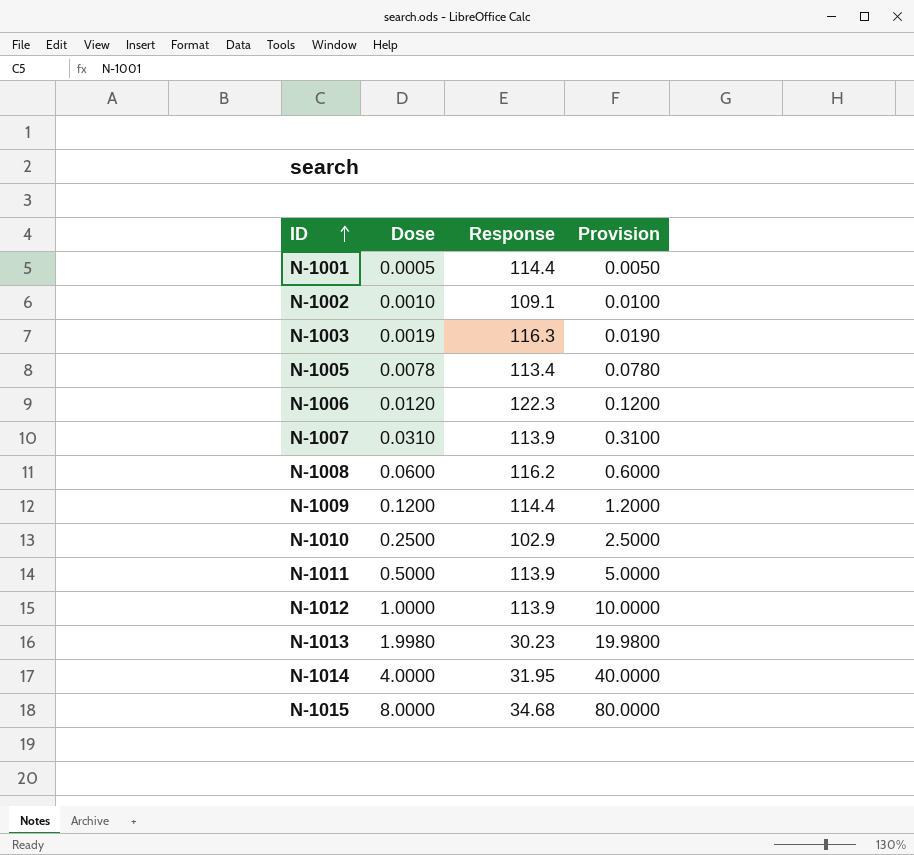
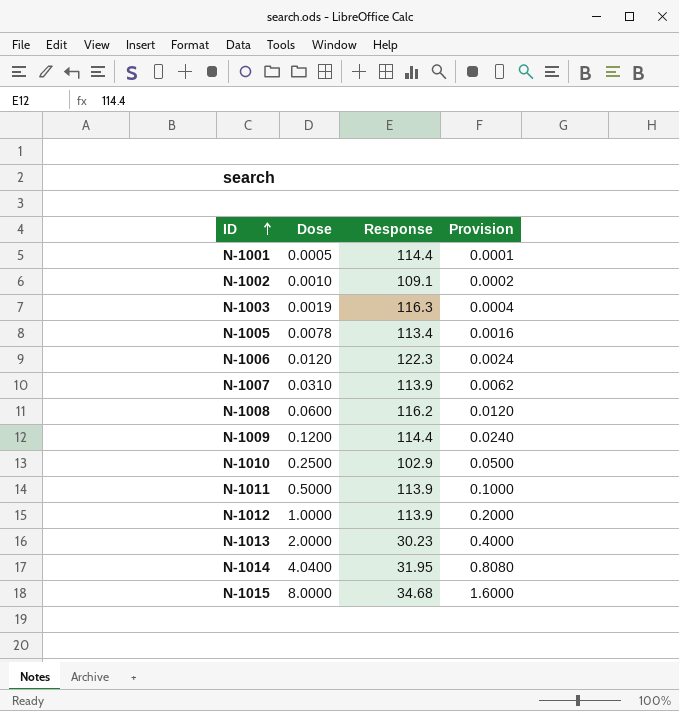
column Provision | formula: [Dose] * 10 -> [Dose] * 0.2
N-1013 | Dose: 1.9980 -> 2.0000
N-1014 | Dose: 4.0000 -> 4.0400

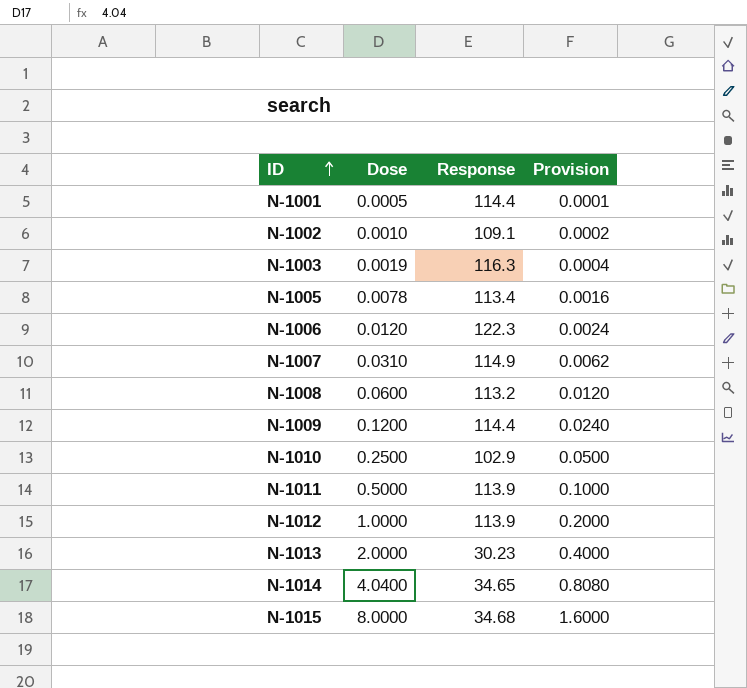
N-1007 | Response: 113.9 -> 114.9
N-1008 | Response: 116.2 -> 113.2
N-1014 | Response: 31.95 -> 34.65

